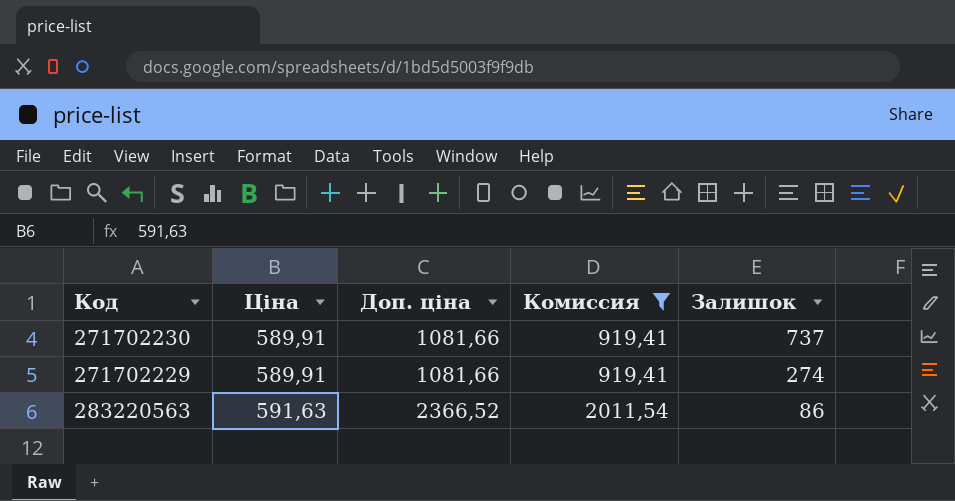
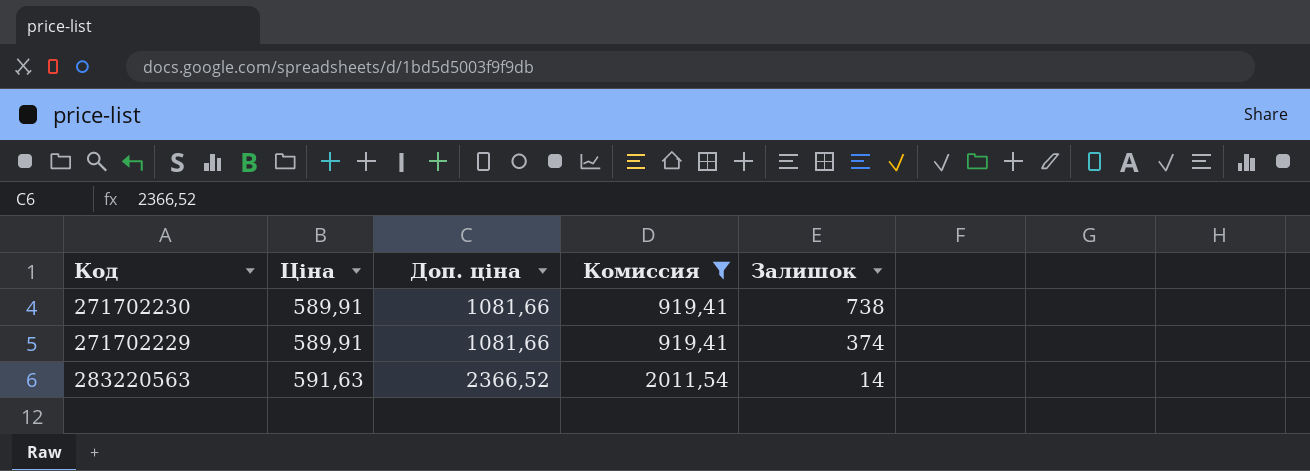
271702230 | Залишок: 737 -> 738
271702229 | Залишок: 274 -> 374
283220563 | Залишок: 86 -> 14

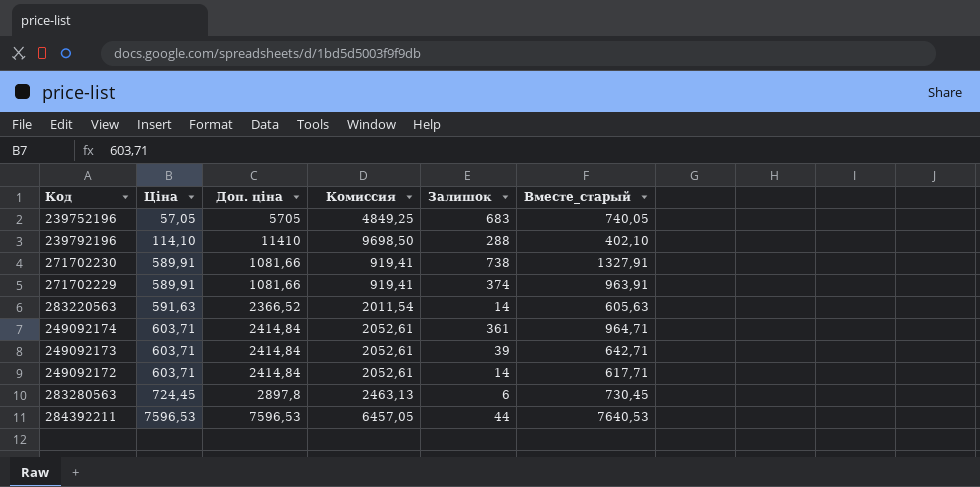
filter: Комиссия <= 2011,54 -> none
column Вместе_старый | formula: none -> [Ціна] + [Залишок]

